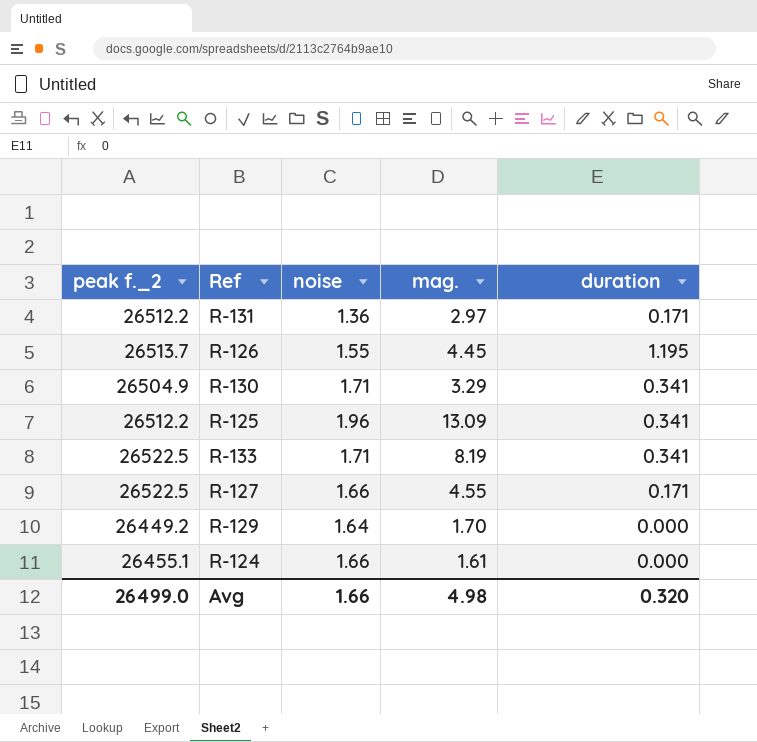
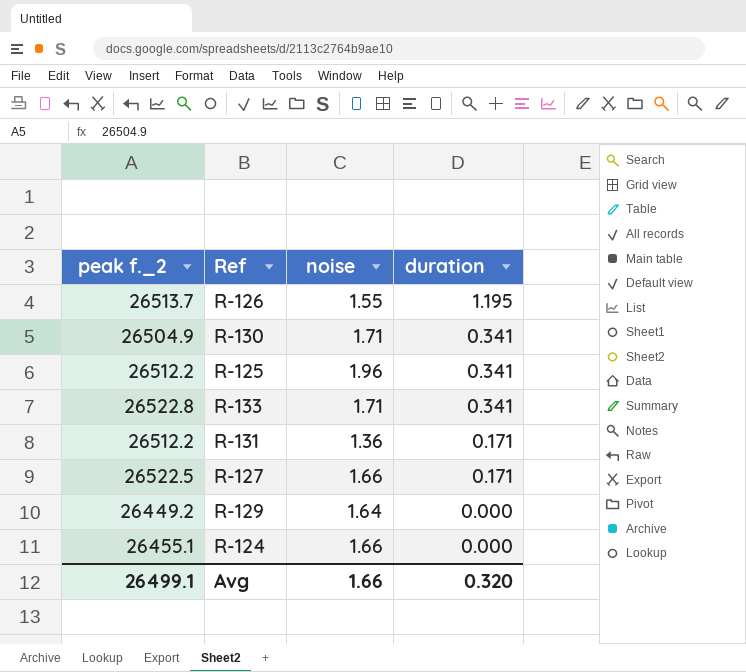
row order: none -> duration descending
column mag. | position: 4 -> none
R-133 | peak f._2: 26522.5 -> 26522.8
Avg | peak f._2: 26499.0 -> 26499.1

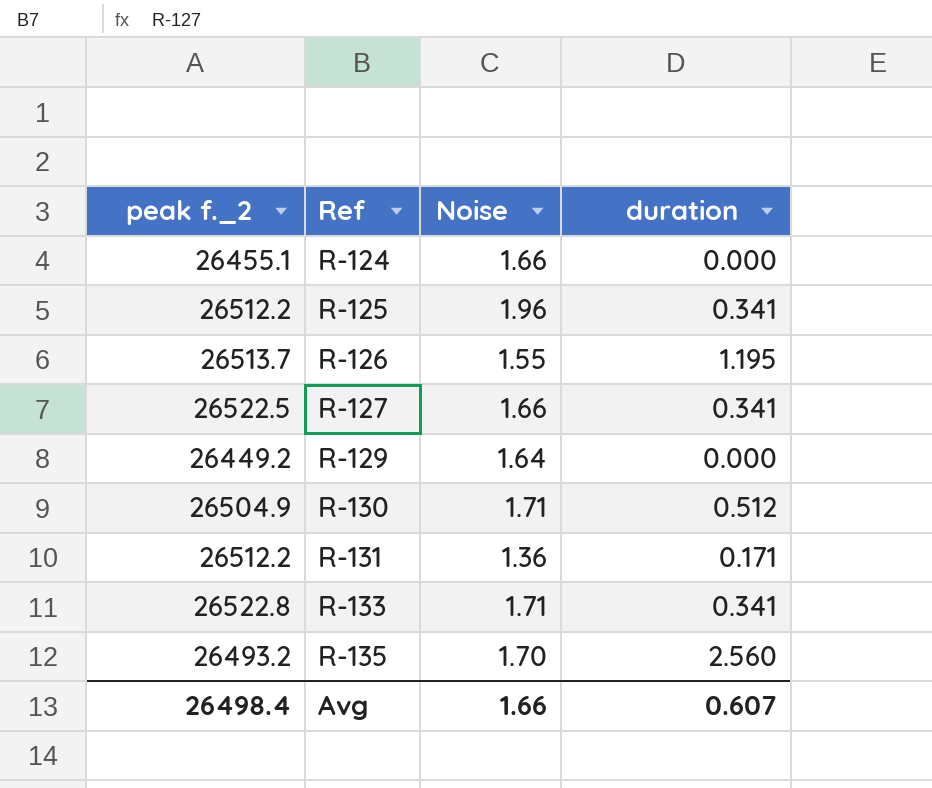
row order: duration descending -> Ref ascending
column name: noise -> Noise
R-127 | duration: 0.171 -> 0.341
R-130 | duration: 0.341 -> 0.512
row R-135: none -> 26493.2 | 1.70 | 2.560
Avg | peak f._2: 26499.1 -> 26498.4
Avg | duration: 0.320 -> 0.607

